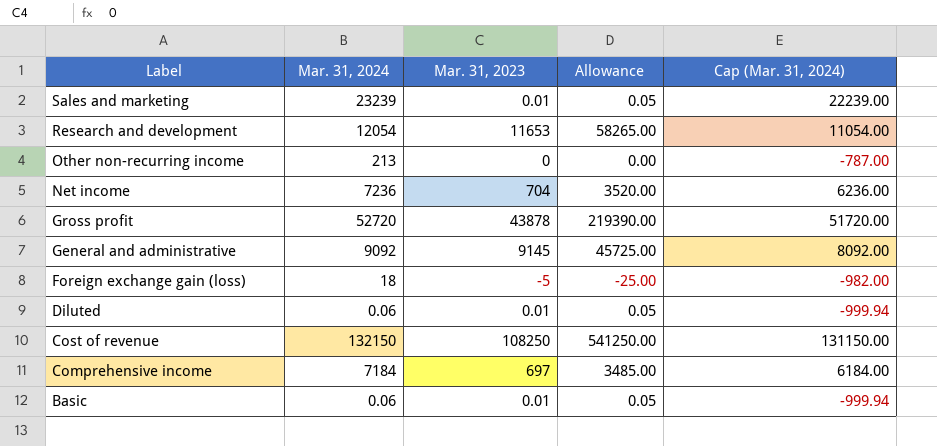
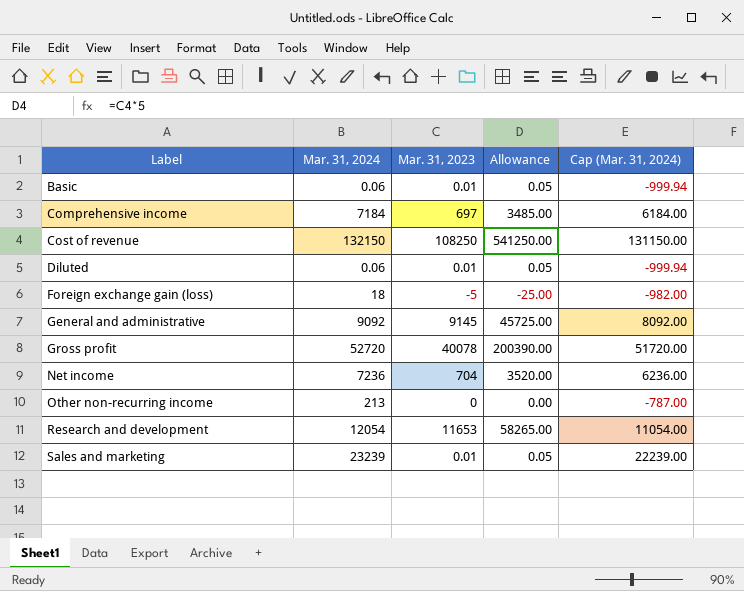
row order: Label descending -> Label ascending
Gross profit | Mar. 31, 2023: 43878 -> 40078
Gross profit | Allowance: 219390.00 -> 200390.00

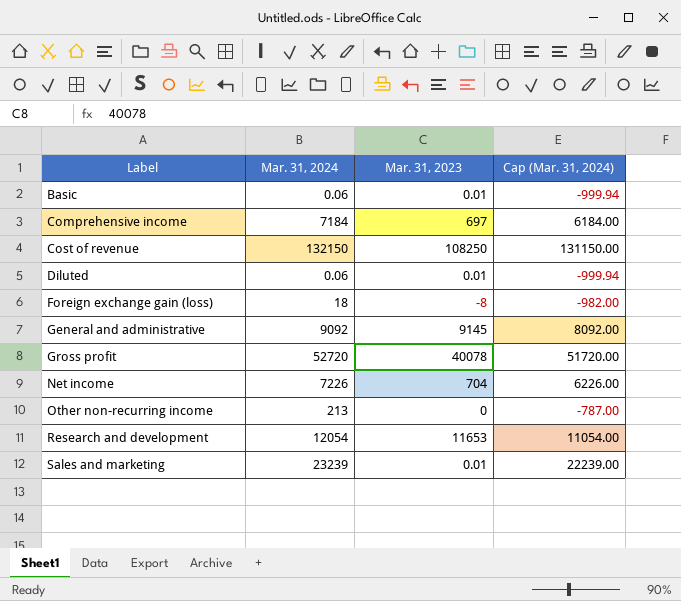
column Allowance | formula: [Mar. 31, 2023] * 5 -> none
Foreign exchange gain (loss) | Mar. 31, 2023: -5 -> -8
Net income | Mar. 31, 2024: 7236 -> 7226
Net income | Cap (Mar. 31, 2024): 6236.00 -> 6226.00

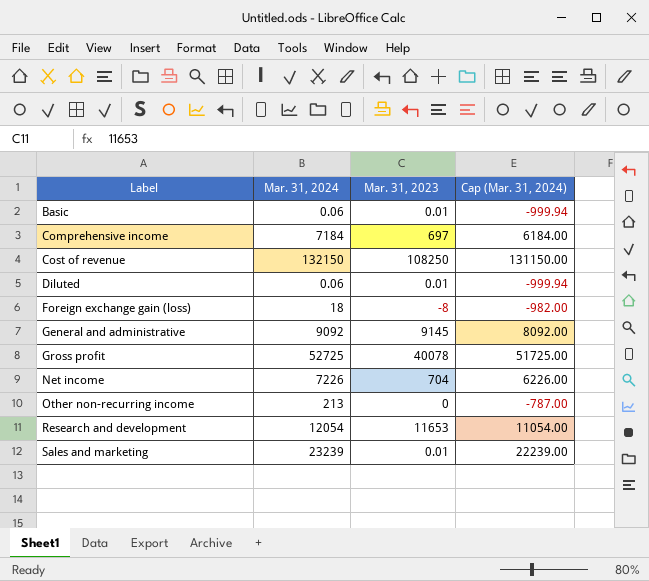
Gross profit | Mar. 31, 2024: 52720 -> 52725
Gross profit | Cap (Mar. 31, 2024): 51720.00 -> 51725.00

